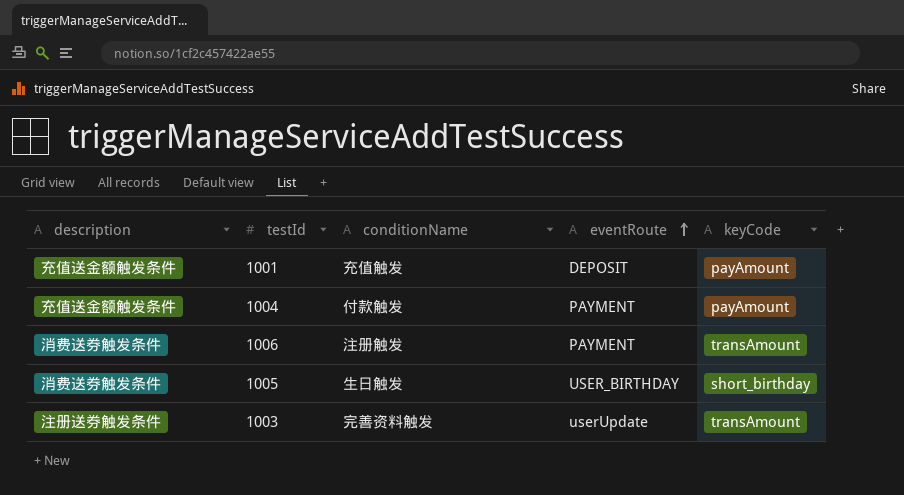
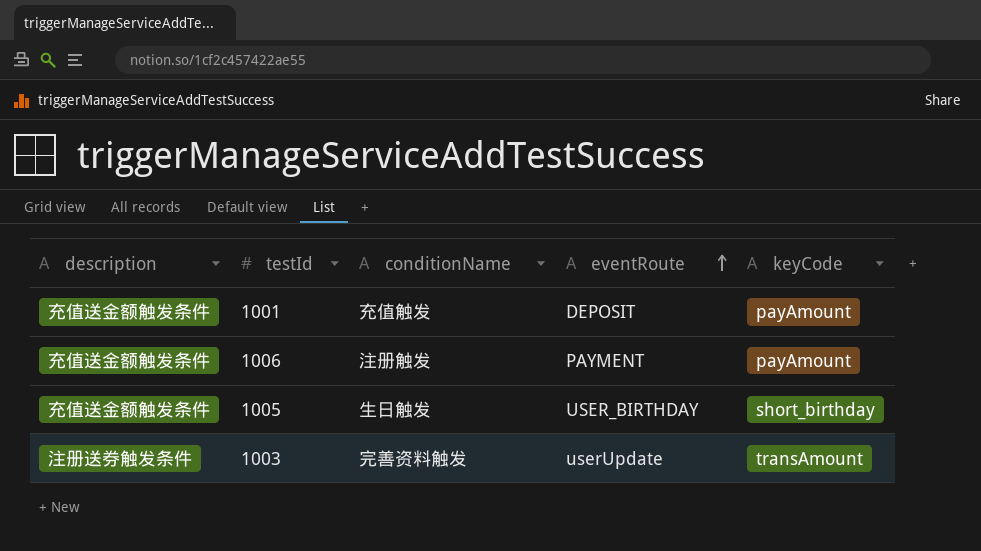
row 1004: 充值送金额触发条件 | 付款触发 | PAYMENT | payAmount -> none
1006 | description: 消费送券触发条件 -> 充值送金额触发条件
1006 | keyCode: transAmount -> payAmount
1005 | description: 消费送券触发条件 -> 充值送金额触发条件

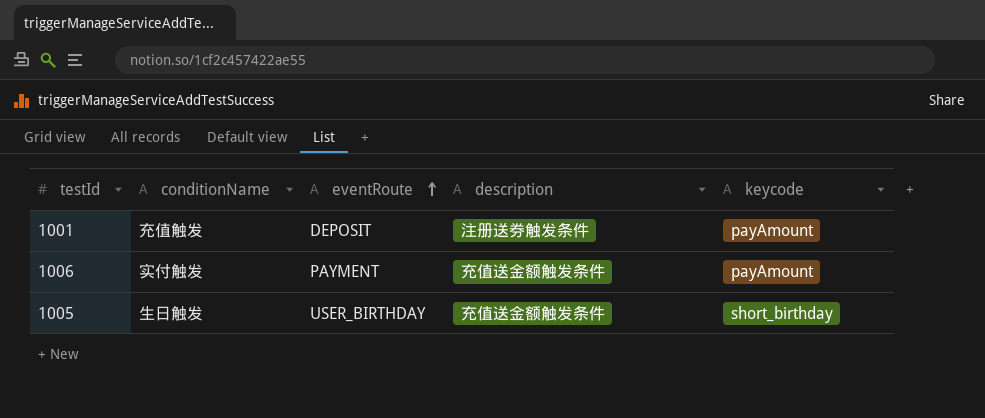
column description | position: 1 -> 4
column name: keyCode -> keycode
row 1003: 注册送券触发条件 | 完善资料触发 | userUpdate | transAmount -> none
1001 | description: 充值送金额触发条件 -> 注册送券触发条件
1006 | conditionName: 注册触发 -> 实付触发

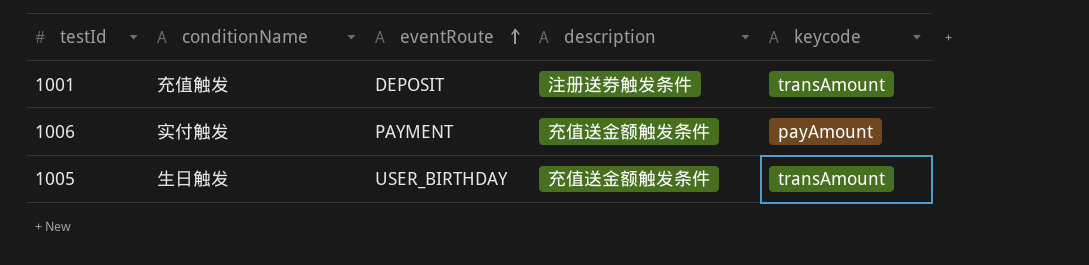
1001 | keycode: payAmount -> transAmount
1005 | keycode: short_birthday -> transAmount

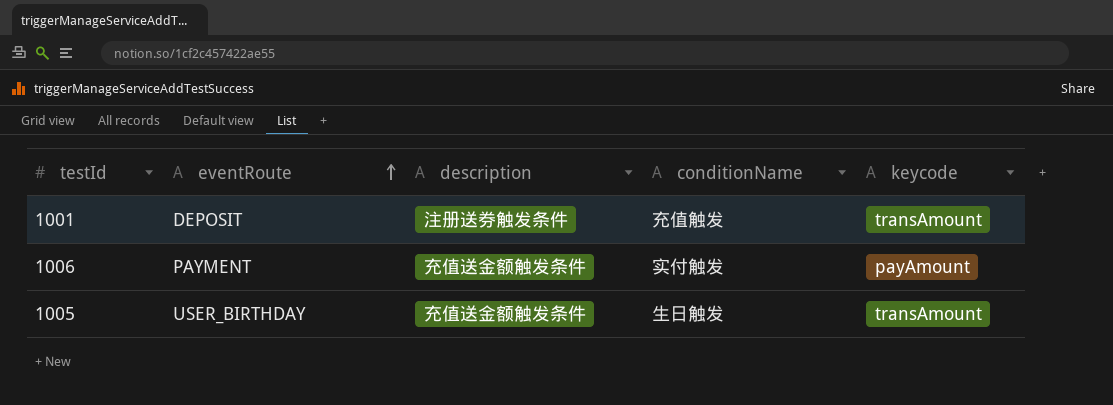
column conditionName | position: 2 -> 4

